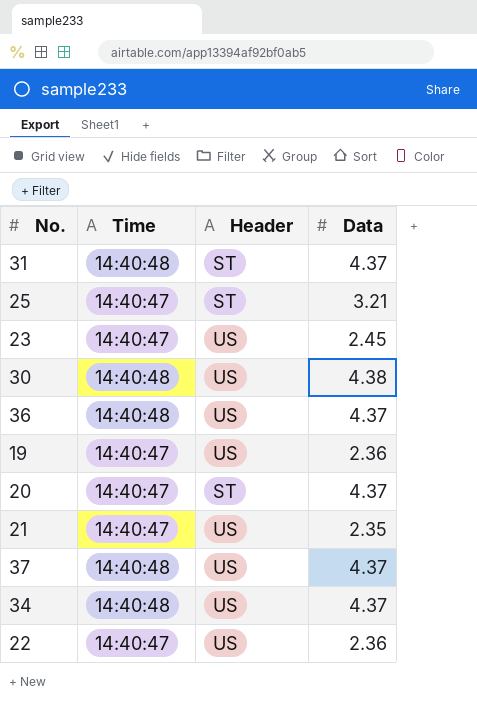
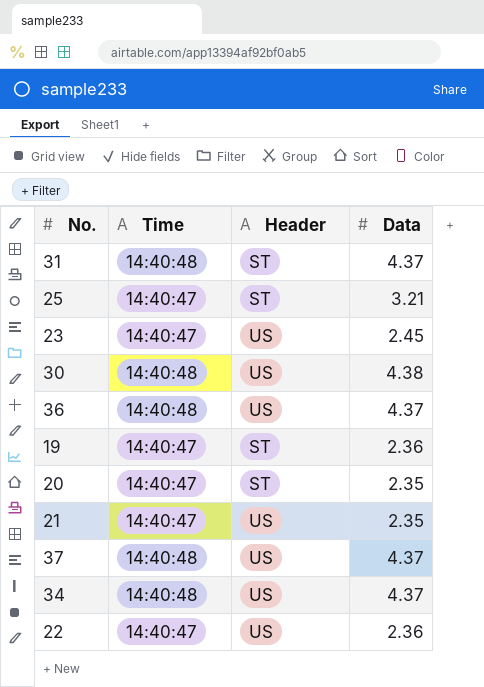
19 | Header: US -> ST
20 | Data: 4.37 -> 2.35

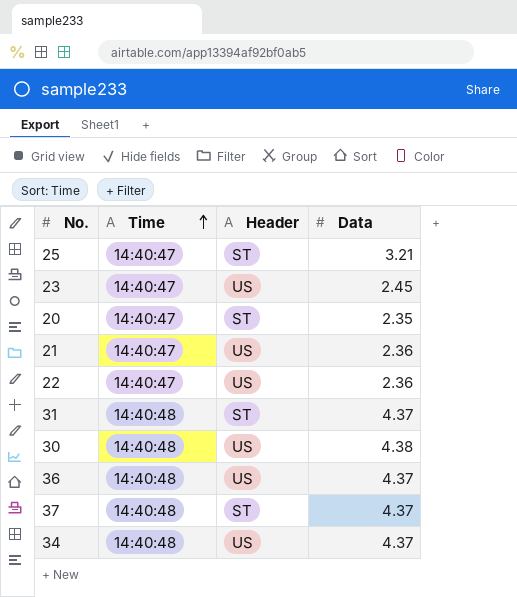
row order: none -> Time ascending
row 19: 14:40:47 | ST | 2.36 -> none
21 | Data: 2.35 -> 2.36
37 | Header: US -> ST

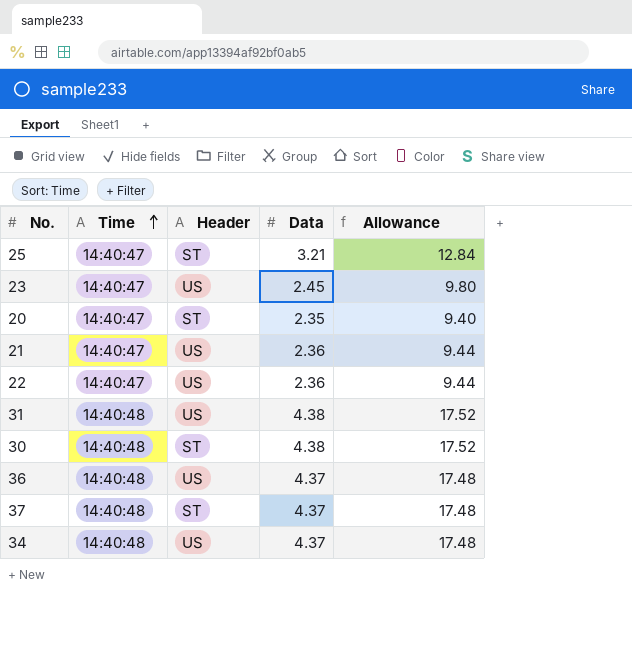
column Allowance | formula: none -> [Data] * 4
31 | Header: ST -> US
31 | Data: 4.37 -> 4.38
30 | Header: US -> ST

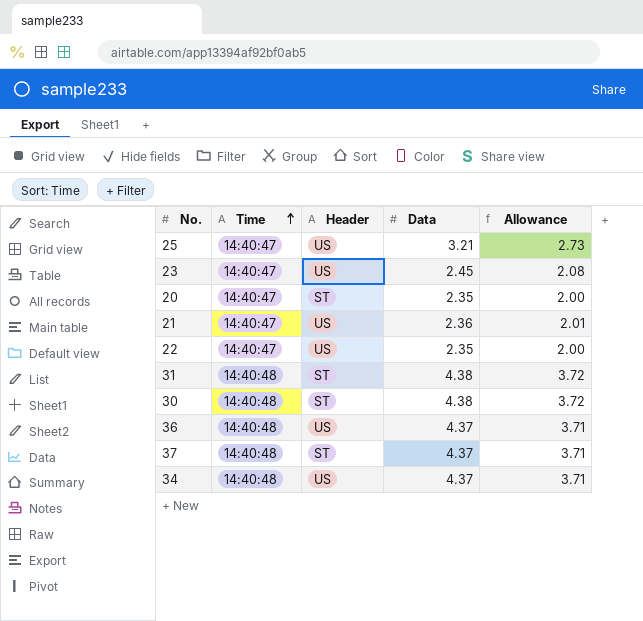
column Allowance | formula: [Data] * 4 -> [Data] * 0.85
25 | Header: ST -> US
22 | Data: 2.36 -> 2.35
31 | Header: US -> ST

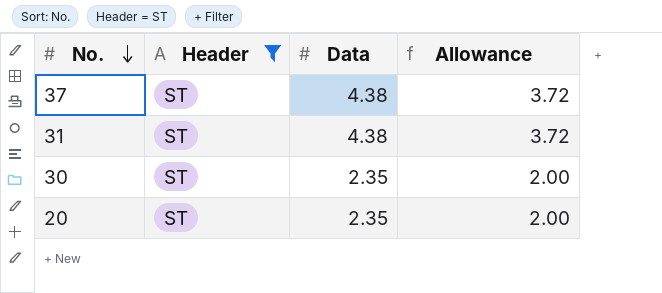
filter: none -> Header = ST
row order: Time ascending -> No. descending
column Time | position: 2 -> none
37 | Data: 4.37 -> 4.38
37 | Allowance: 3.71 -> 3.72
30 | Data: 4.38 -> 2.35
30 | Allowance: 3.72 -> 2.00

